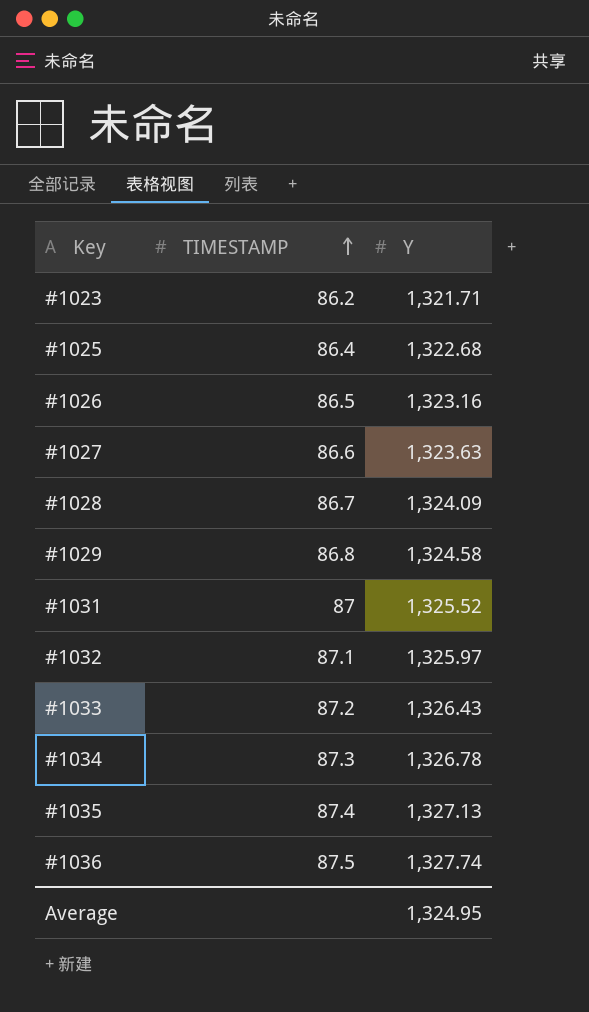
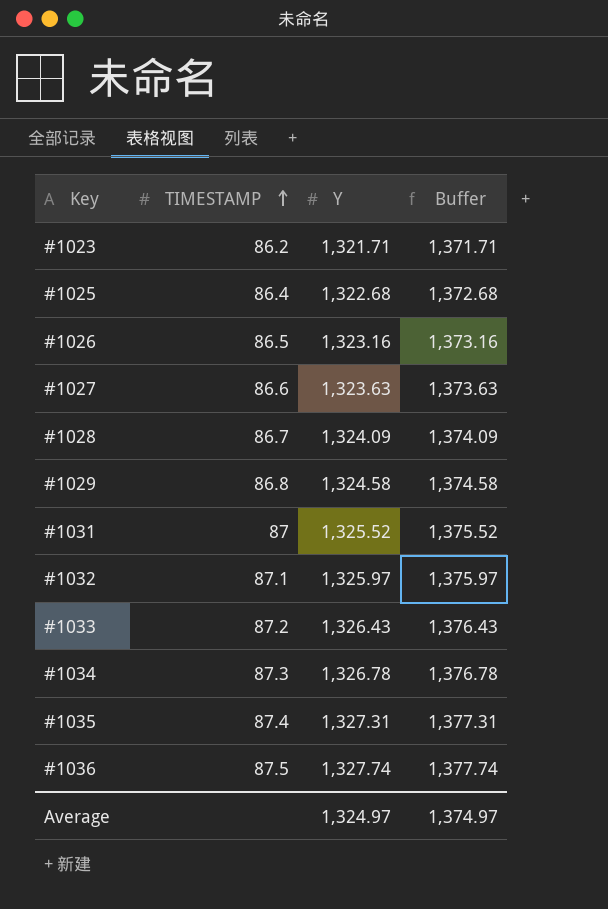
column Buffer | formula: none -> [Y] + 50
#1035 | Y: 1,327.13 -> 1,327.31
Average | Y: 1,324.95 -> 1,324.97

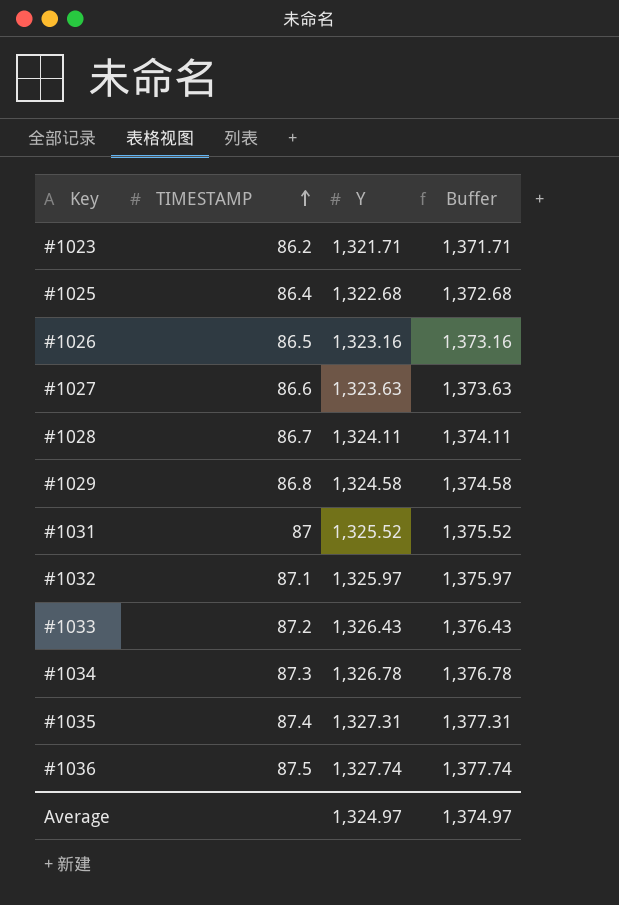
#1028 | Y: 1,324.09 -> 1,324.11
#1028 | Buffer: 1,374.09 -> 1,374.11

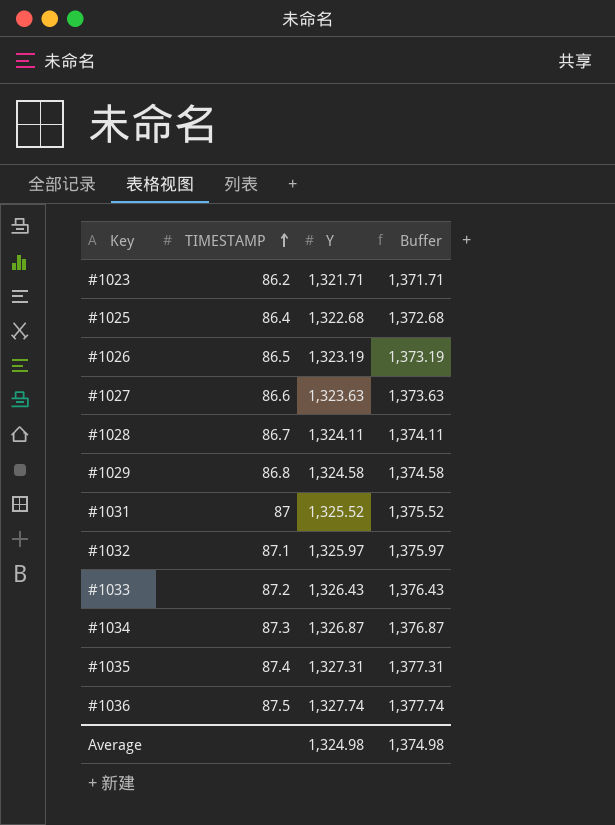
#1026 | Y: 1,323.16 -> 1,323.19
#1026 | Buffer: 1,373.16 -> 1,373.19
#1034 | Y: 1,326.78 -> 1,326.87
#1034 | Buffer: 1,376.78 -> 1,376.87
Average | Y: 1,324.97 -> 1,324.98
Average | Buffer: 1,374.97 -> 1,374.98

